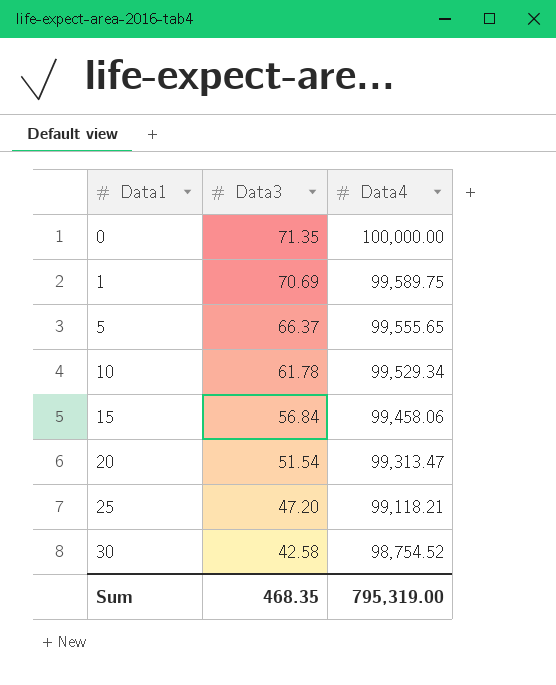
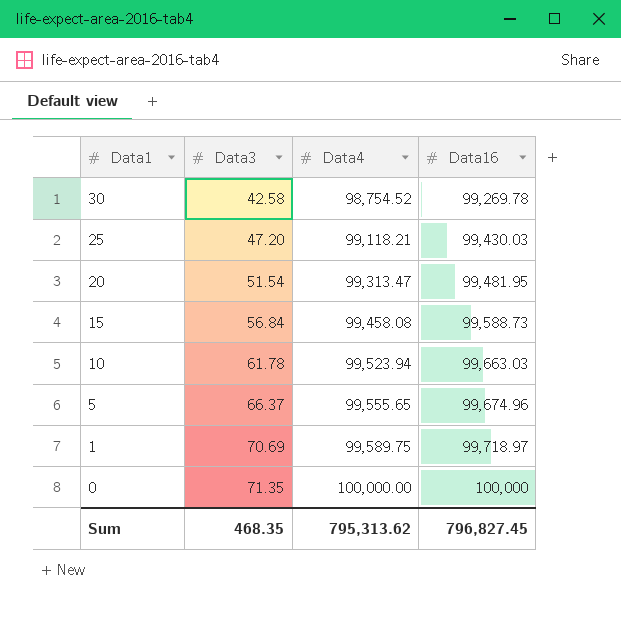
row order: Data1 ascending -> Data1 descending
column Data16 | position: none -> 4
15 | Data4: 99,458.06 -> 99,458.08
10 | Data4: 99,529.34 -> 99,523.94
Sum | Data4: 795,319.00 -> 795,313.62

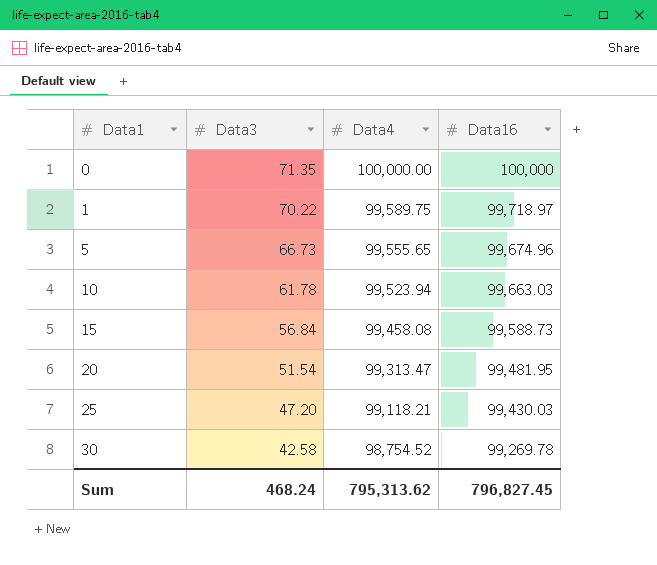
row order: Data1 descending -> Data1 ascending
1 | Data3: 70.69 -> 70.22
5 | Data3: 66.37 -> 66.73
Sum | Data3: 468.35 -> 468.24

